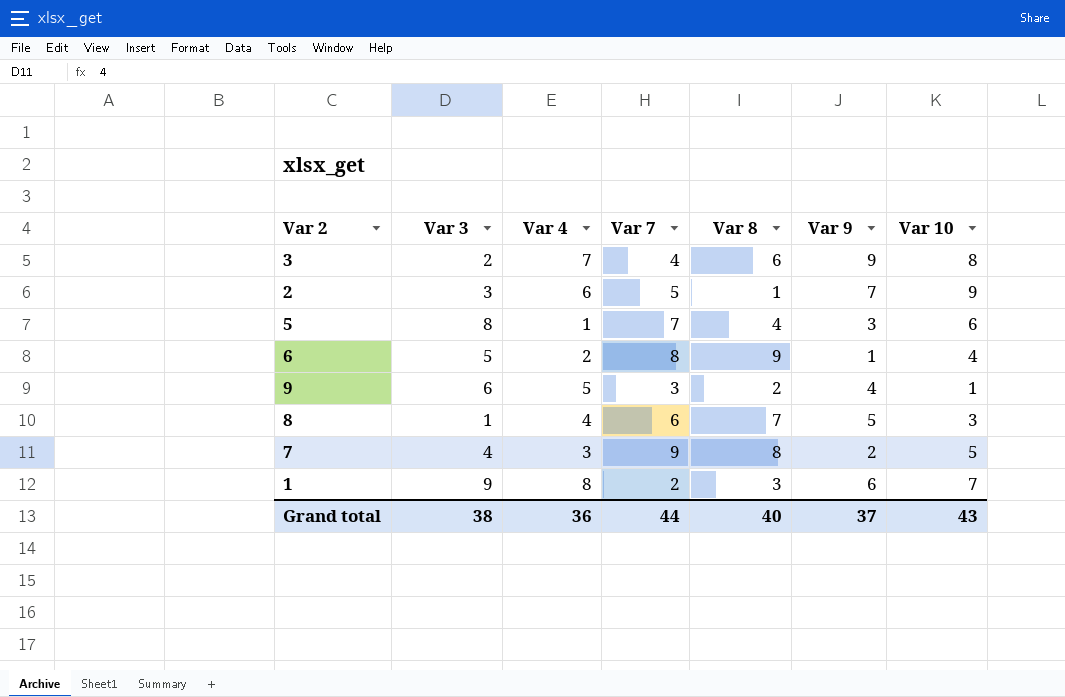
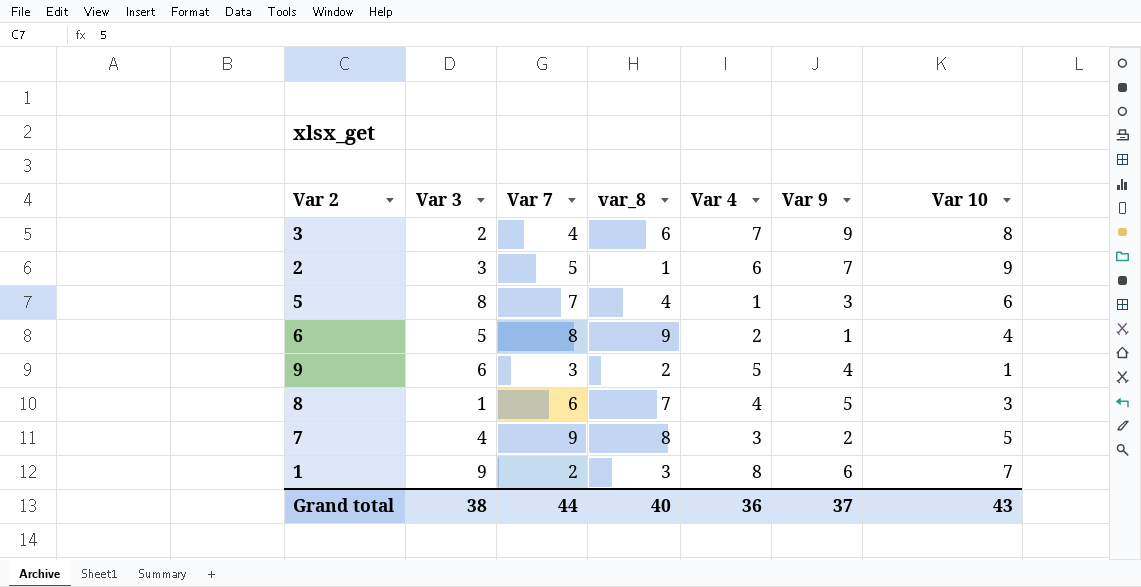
column name: Var 8 -> var_8
column Var 4 | position: 3 -> 5

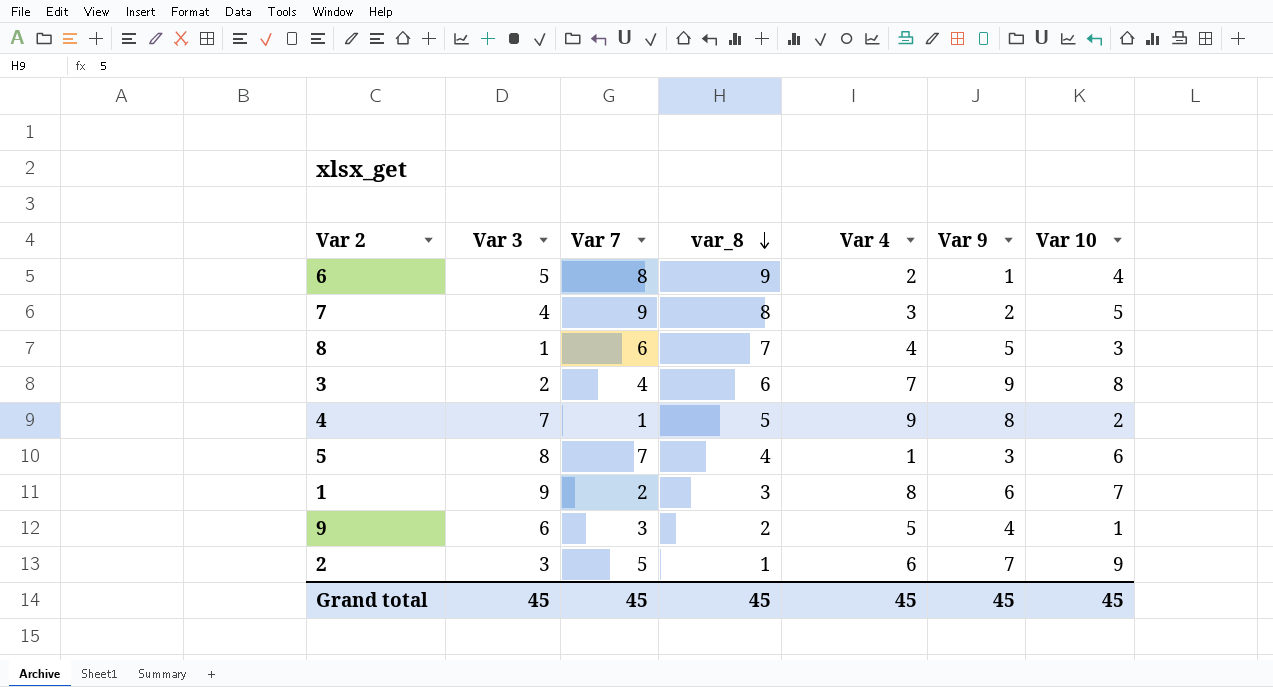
row order: none -> var_8 descending
row 4: none -> 7 | 1 | 5 | 9 | 8 | 2
Grand total | Var 3: 38 -> 45
Grand total | Var 7: 44 -> 45
Grand total | var_8: 40 -> 45
Grand total | Var 4: 36 -> 45
Grand total | Var 9: 37 -> 45
Grand total | Var 10: 43 -> 45

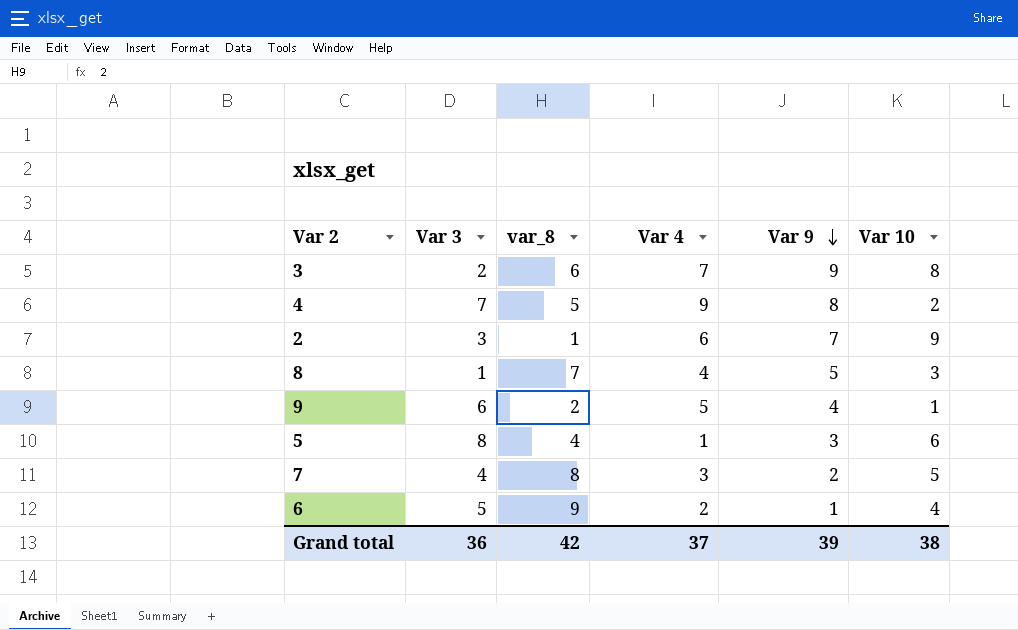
row order: var_8 descending -> Var 9 descending
column Var 7 | position: 3 -> none
row 1: 9 | 2 | 3 | 8 | 6 | 7 -> none
Grand total | Var 3: 45 -> 36
Grand total | var_8: 45 -> 42
Grand total | Var 4: 45 -> 37
Grand total | Var 9: 45 -> 39
Grand total | Var 10: 45 -> 38

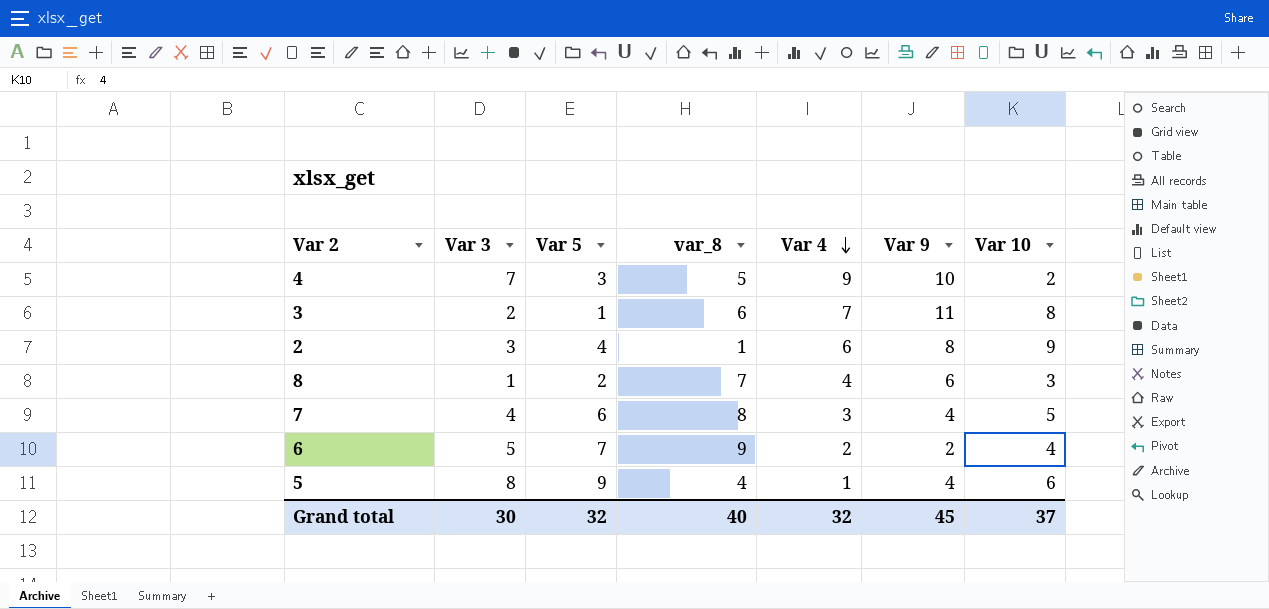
row order: Var 9 descending -> Var 4 descending
column Var 5 | position: none -> 3
row 9: 6 | 2 | 5 | 4 | 1 -> none
4 | Var 9: 8 -> 10
3 | Var 9: 9 -> 11
2 | Var 9: 7 -> 8
8 | Var 9: 5 -> 6
7 | Var 9: 2 -> 4
6 | Var 9: 1 -> 2
5 | Var 9: 3 -> 4
Grand total | Var 3: 36 -> 30
Grand total | var_8: 42 -> 40
Grand total | Var 4: 37 -> 32
Grand total | Var 9: 39 -> 45
Grand total | Var 10: 38 -> 37

